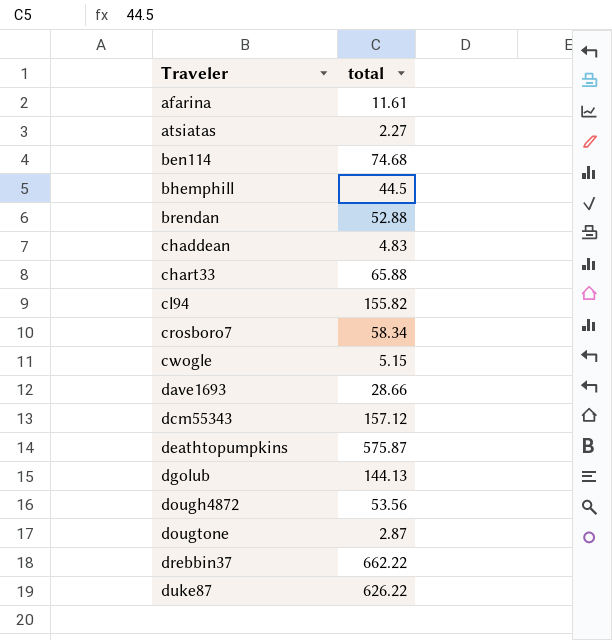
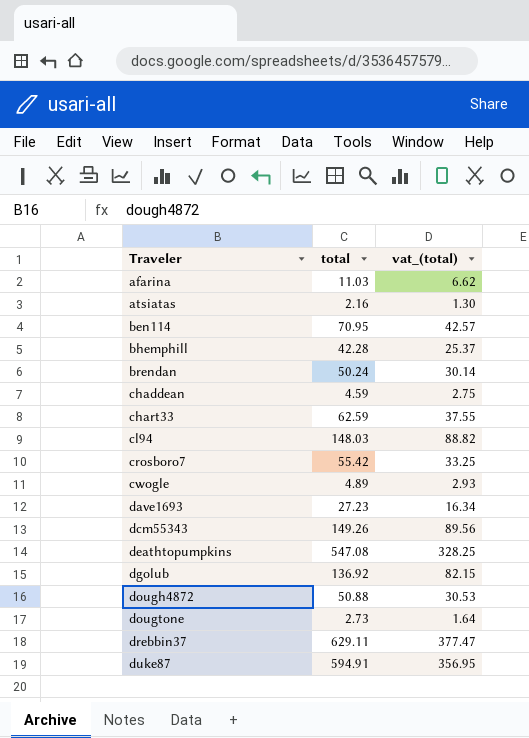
column vat_(total) | formula: none -> [total] * 0.6
afarina | total: 11.61 -> 11.03
atsiatas | total: 2.27 -> 2.16
ben114 | total: 74.68 -> 70.95
bhemphill | total: 44.5 -> 42.28
brendan | total: 52.88 -> 50.24
chaddean | total: 4.83 -> 4.59
chart33 | total: 65.88 -> 62.59
cl94 | total: 155.82 -> 148.03
crosboro7 | total: 58.34 -> 55.42
cwogle | total: 5.15 -> 4.89
dave1693 | total: 28.66 -> 27.23
dcm55343 | total: 157.12 -> 149.26
deathtopumpkins | total: 575.87 -> 547.08
dgolub | total: 144.13 -> 136.92
dough4872 | total: 53.56 -> 50.88
dougtone | total: 2.87 -> 2.73
drebbin37 | total: 662.22 -> 629.11
duke87 | total: 626.22 -> 594.91

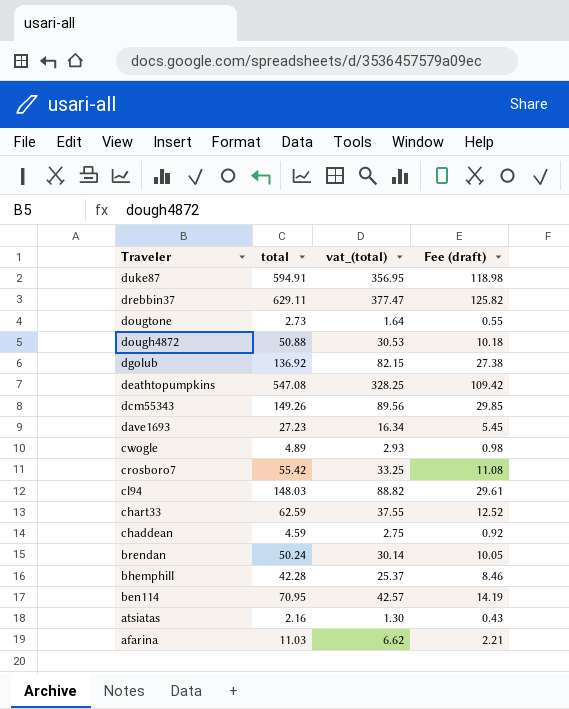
row order: Traveler ascending -> Traveler descending
column Fee (draft) | formula: none -> [total] * 0.2

